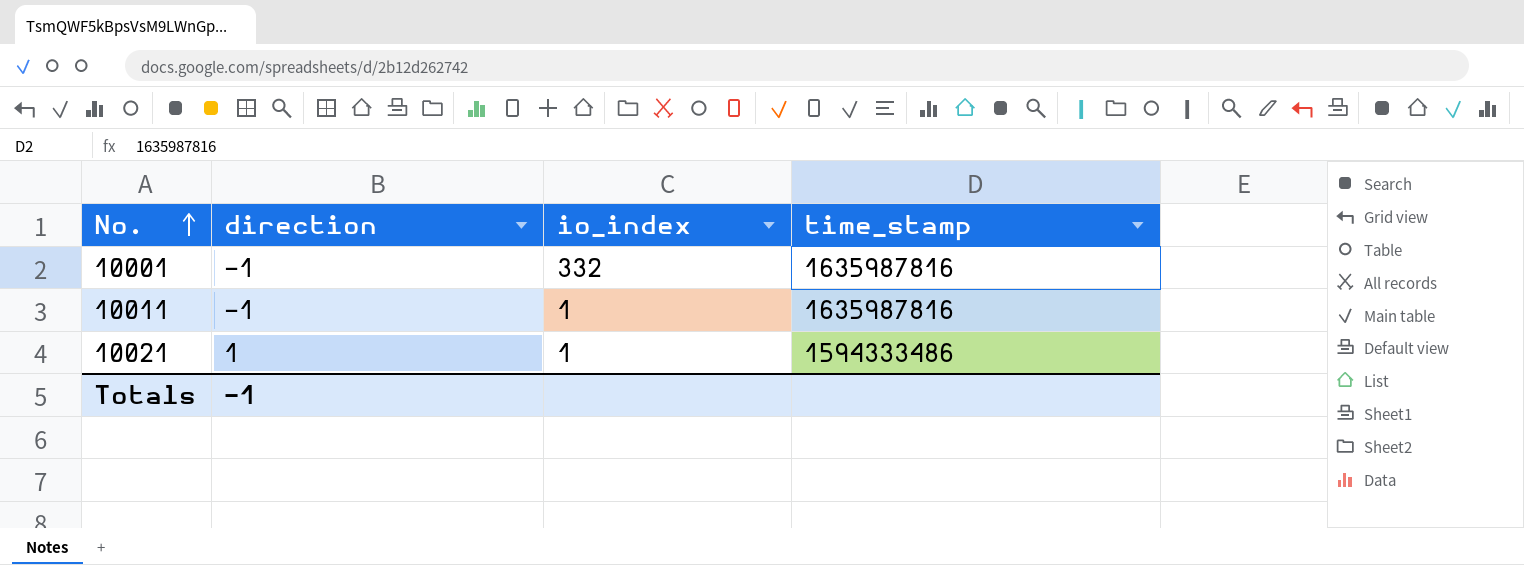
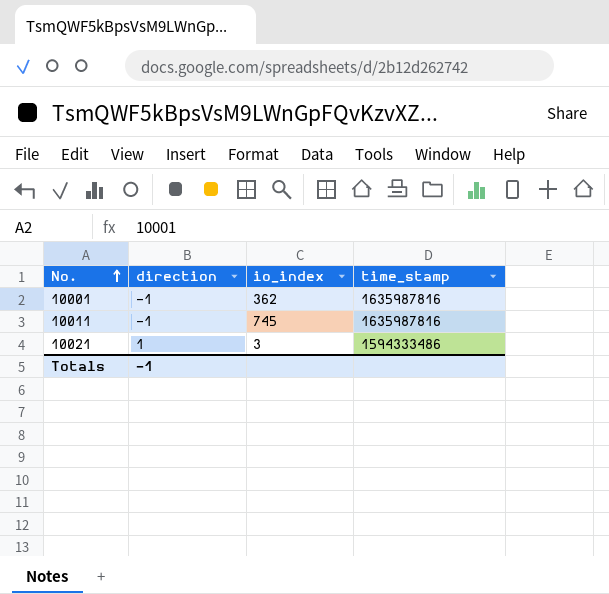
10001 | io_index: 332 -> 362
10011 | io_index: 1 -> 745
10021 | io_index: 1 -> 3

